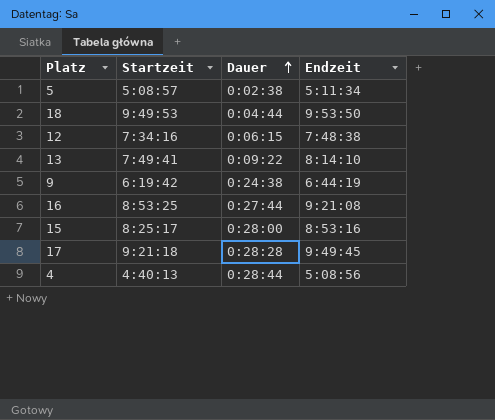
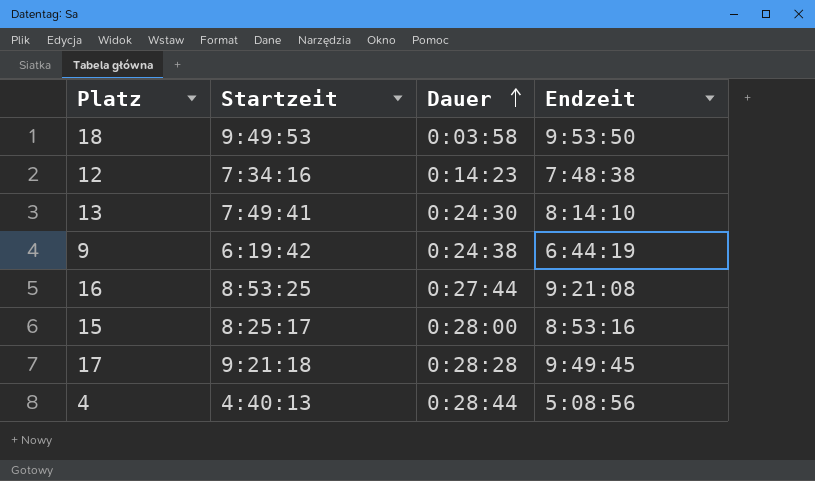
row 5: 5:08:57 | 0:02:38 | 5:11:34 -> none
18 | Dauer: 0:04:44 -> 0:03:58
12 | Dauer: 0:06:15 -> 0:14:23
13 | Dauer: 0:09:22 -> 0:24:30

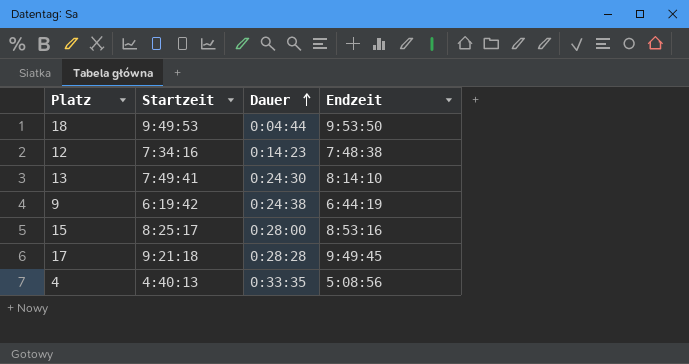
row 16: 8:53:25 | 0:27:44 | 9:21:08 -> none
18 | Dauer: 0:03:58 -> 0:04:44
4 | Dauer: 0:28:44 -> 0:33:35

